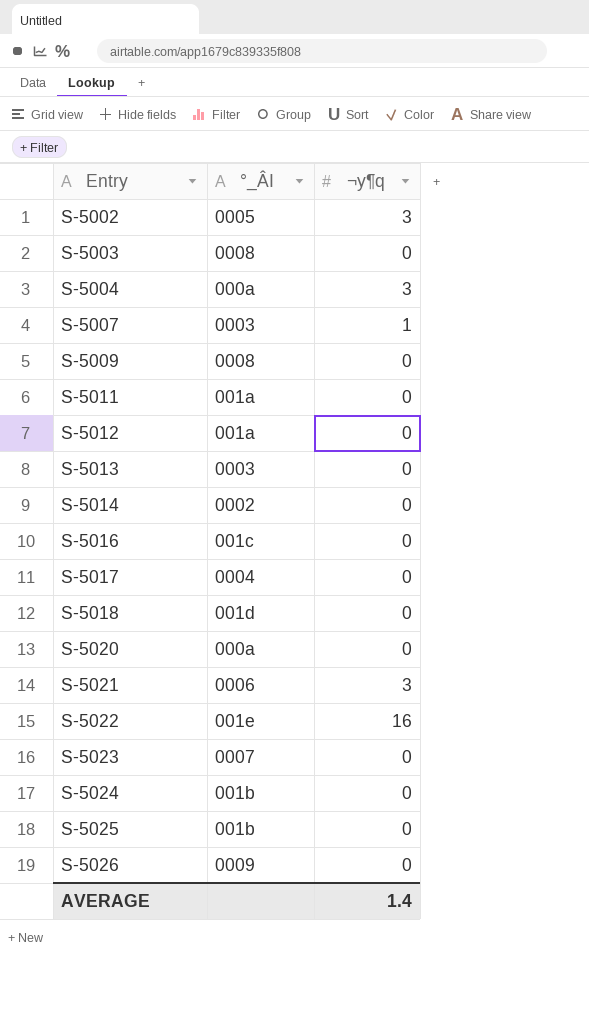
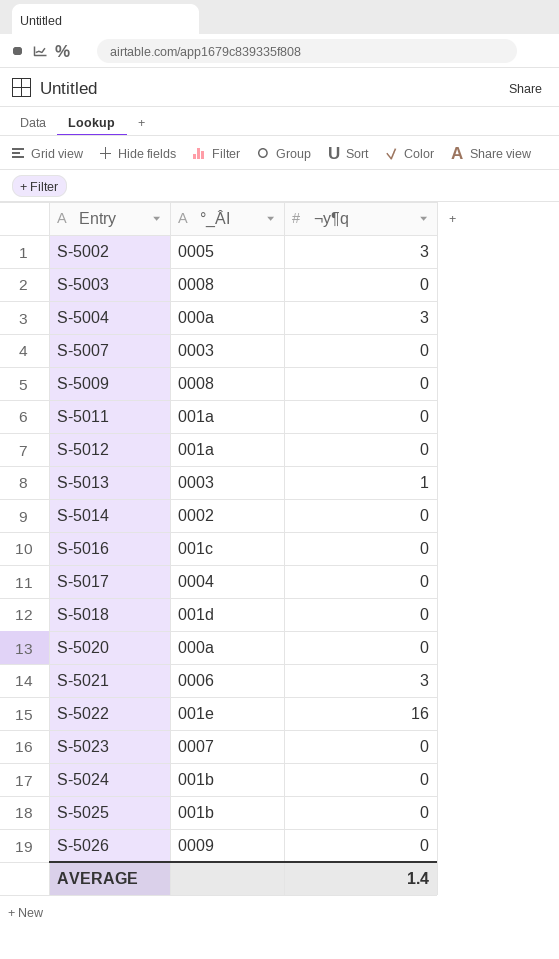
S-5007 | ¬y¶q: 1 -> 0
S-5013 | ¬y¶q: 0 -> 1

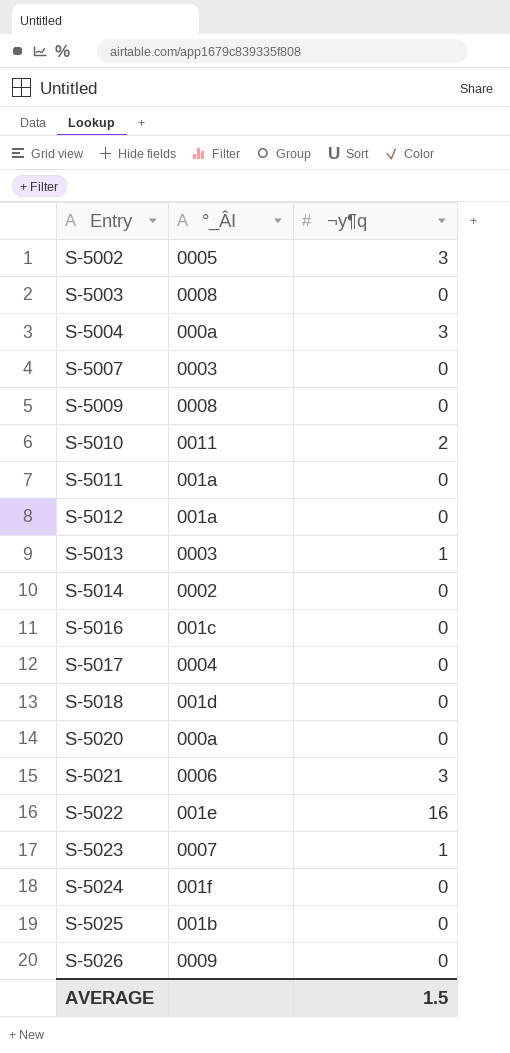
row S-5010: none -> 0011 | 2
S-5023 | ¬y¶q: 0 -> 1
S-5024 | °_ÂI: 001b -> 001f
AVERAGE | ¬y¶q: 1.4 -> 1.5

